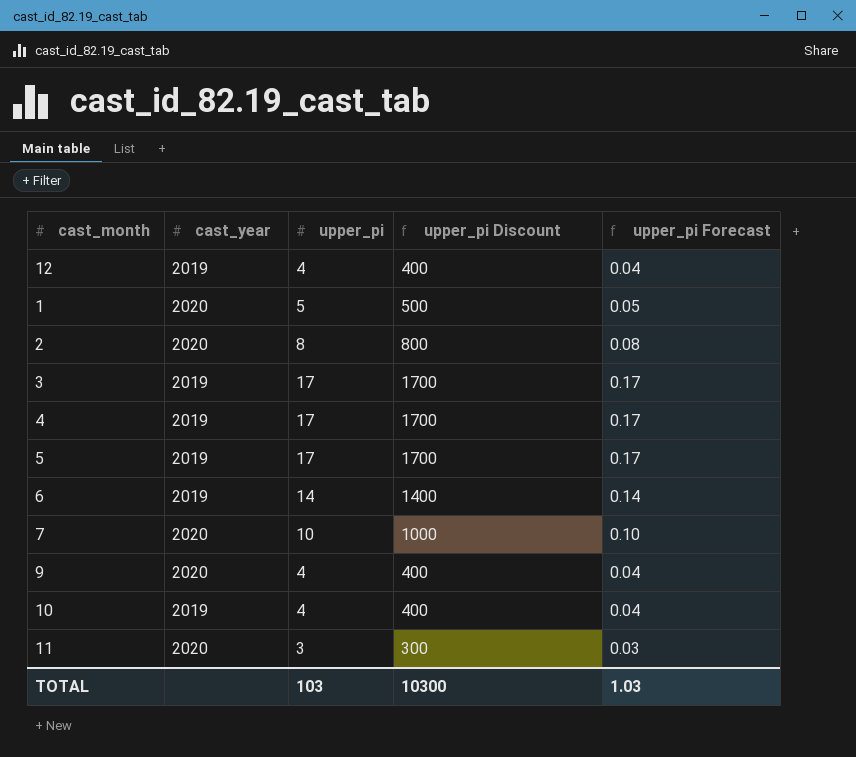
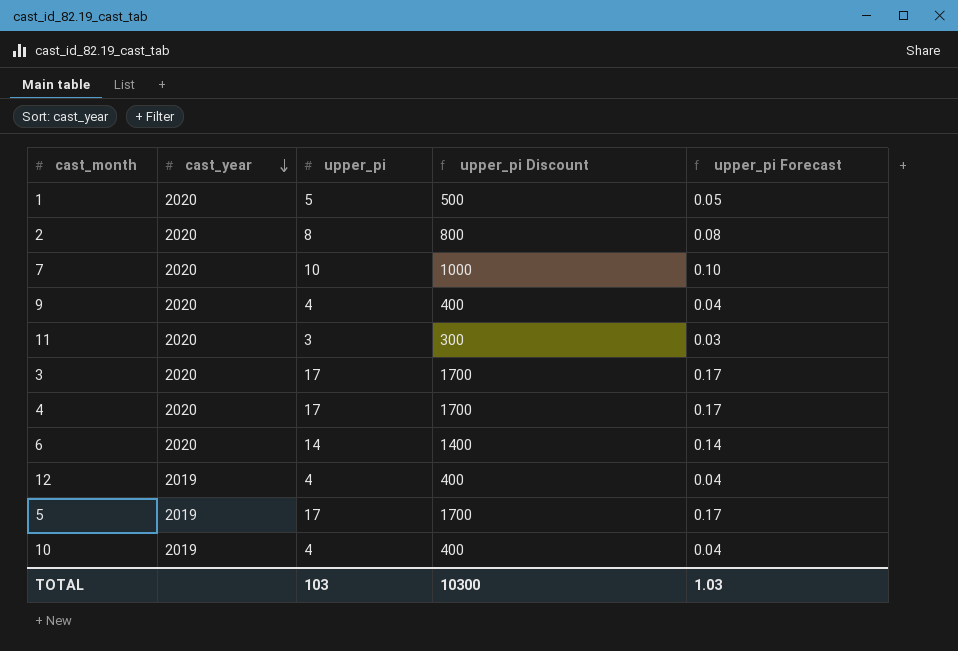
row order: none -> cast_year descending
3 | cast_year: 2019 -> 2020
4 | cast_year: 2019 -> 2020
6 | cast_year: 2019 -> 2020

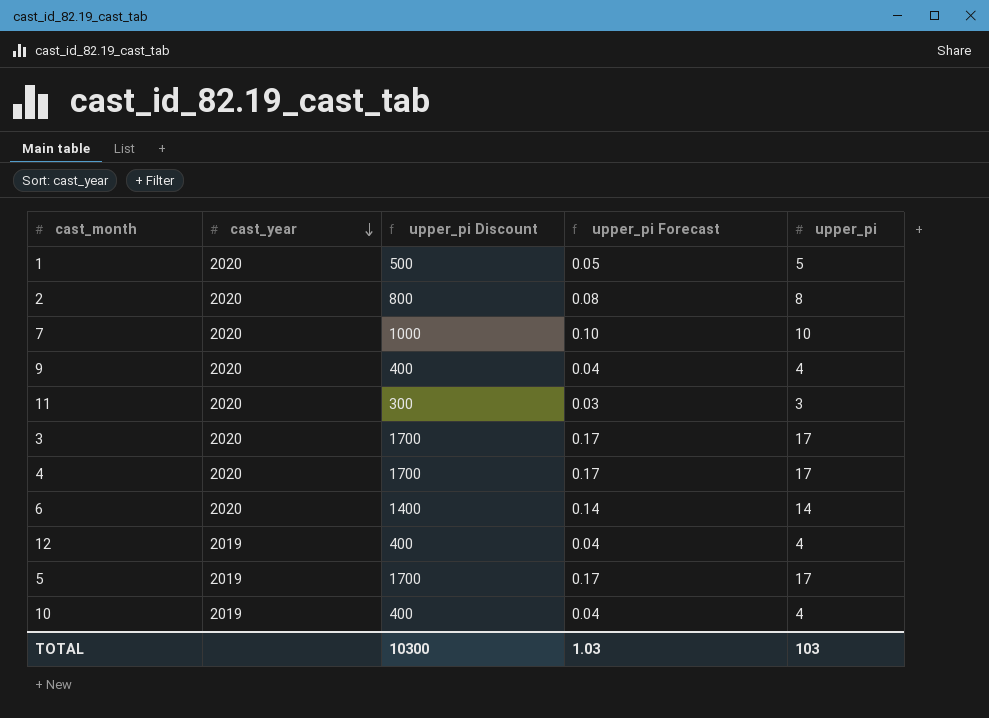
column upper_pi | position: 3 -> 5

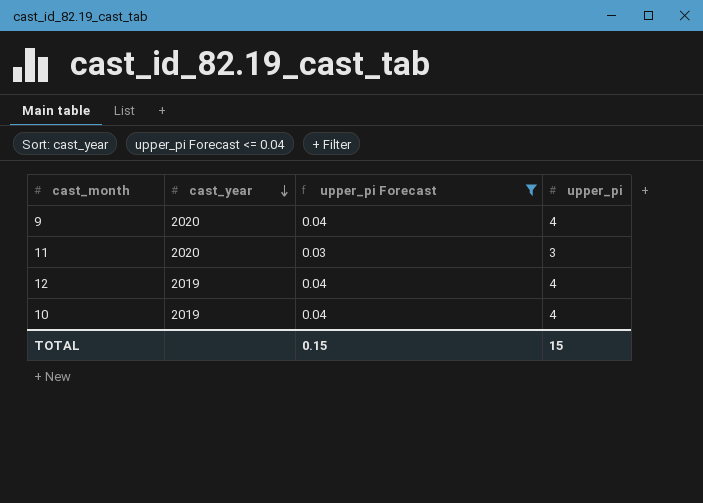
filter: none -> upper_pi Forecast <= 0.04
column upper_pi Discount | formula: [upper_pi] * 100 -> none
TOTAL | upper_pi Forecast: 1.03 -> 0.15
TOTAL | upper_pi: 103 -> 15

